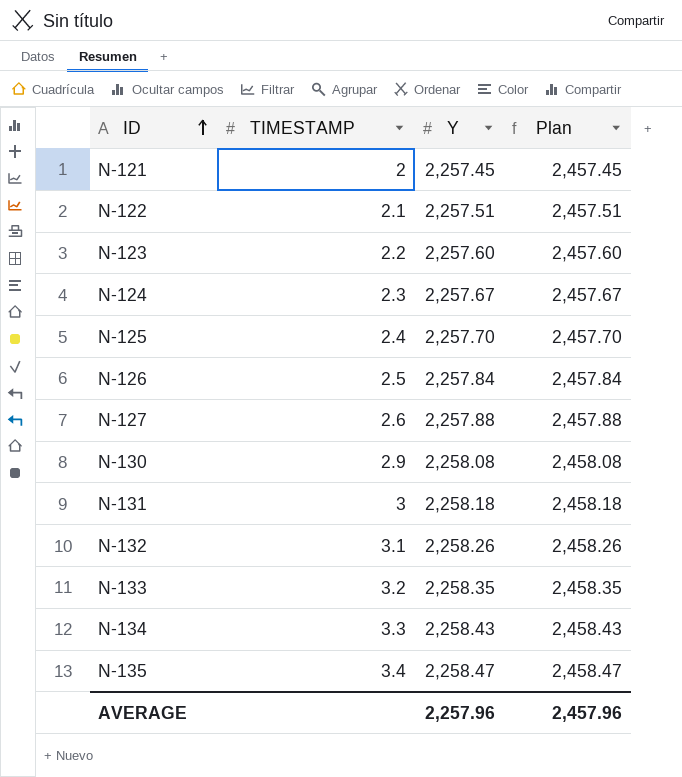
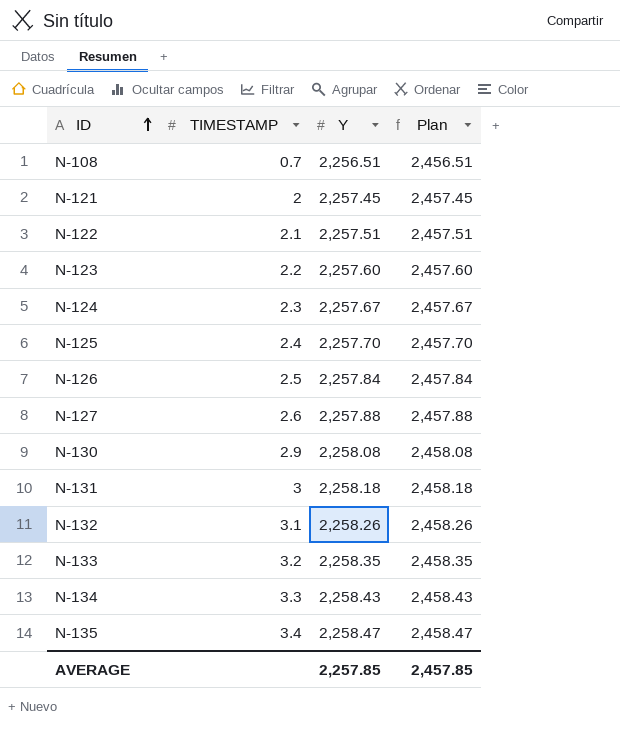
row N-108: none -> 0.7 | 2,256.51 | 2,456.51
AVERAGE | Y: 2,257.96 -> 2,257.85
AVERAGE | Plan: 2,457.96 -> 2,457.85

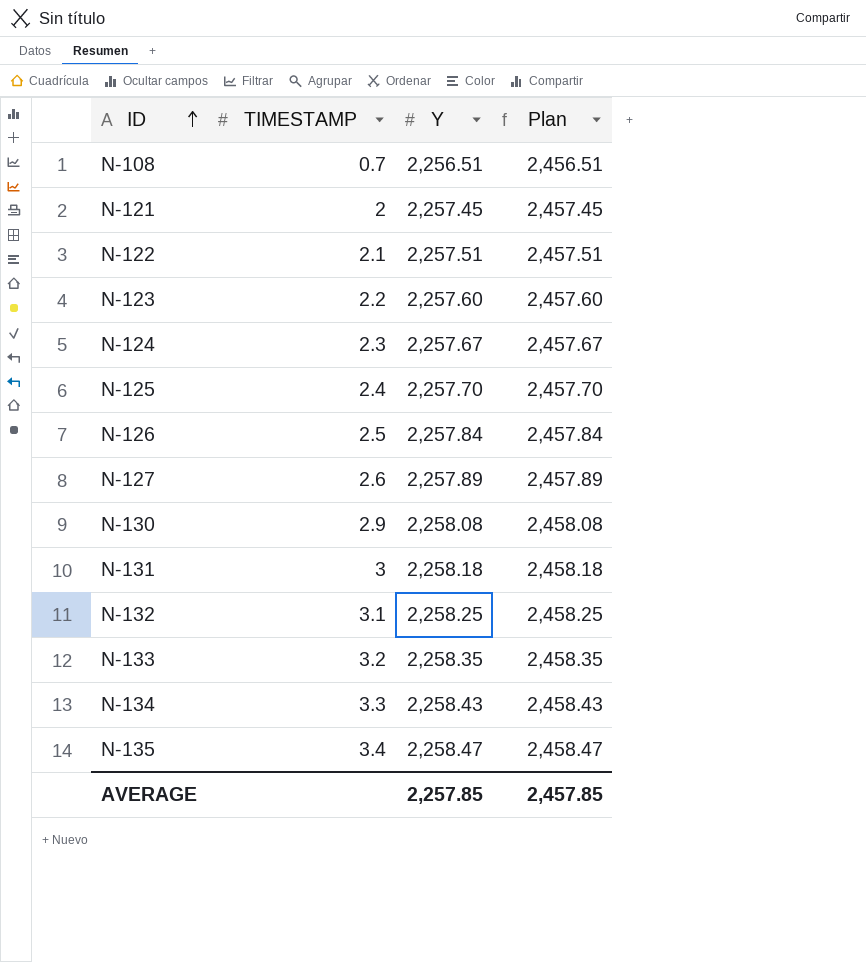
N-127 | Y: 2,257.88 -> 2,257.89
N-127 | Plan: 2,457.88 -> 2,457.89
N-132 | Y: 2,258.26 -> 2,258.25
N-132 | Plan: 2,458.26 -> 2,458.25

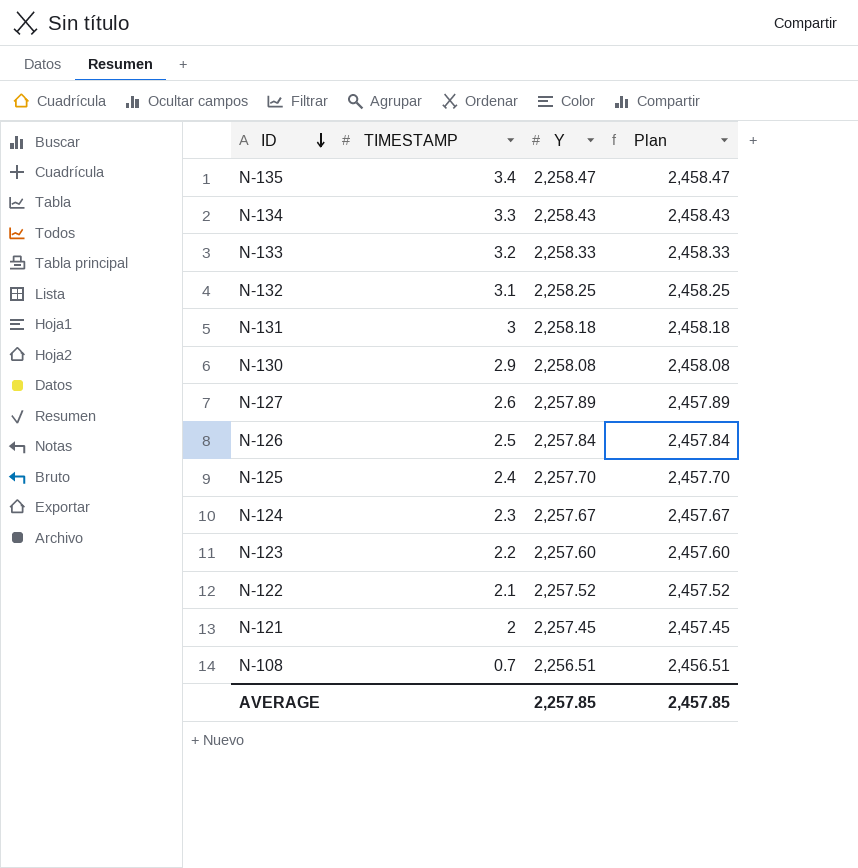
row order: ID ascending -> ID descending
N-133 | Y: 2,258.35 -> 2,258.33
N-133 | Plan: 2,458.35 -> 2,458.33
N-122 | Y: 2,257.51 -> 2,257.52
N-122 | Plan: 2,457.51 -> 2,457.52

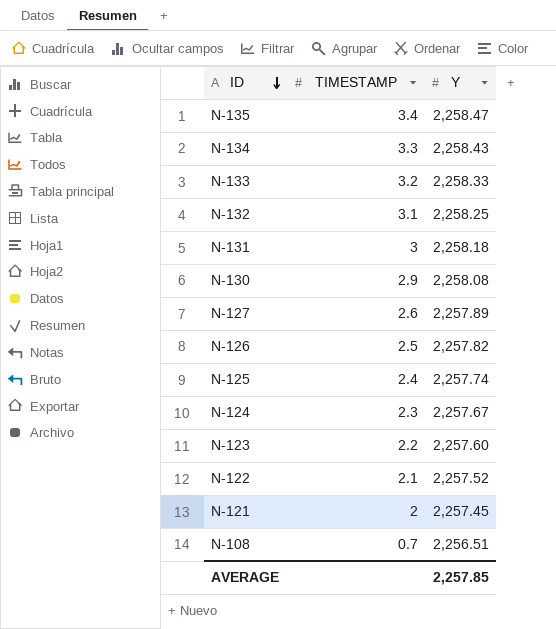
column Plan | formula: [Y] + 200 -> none
N-126 | Y: 2,257.84 -> 2,257.82
N-125 | Y: 2,257.70 -> 2,257.74

